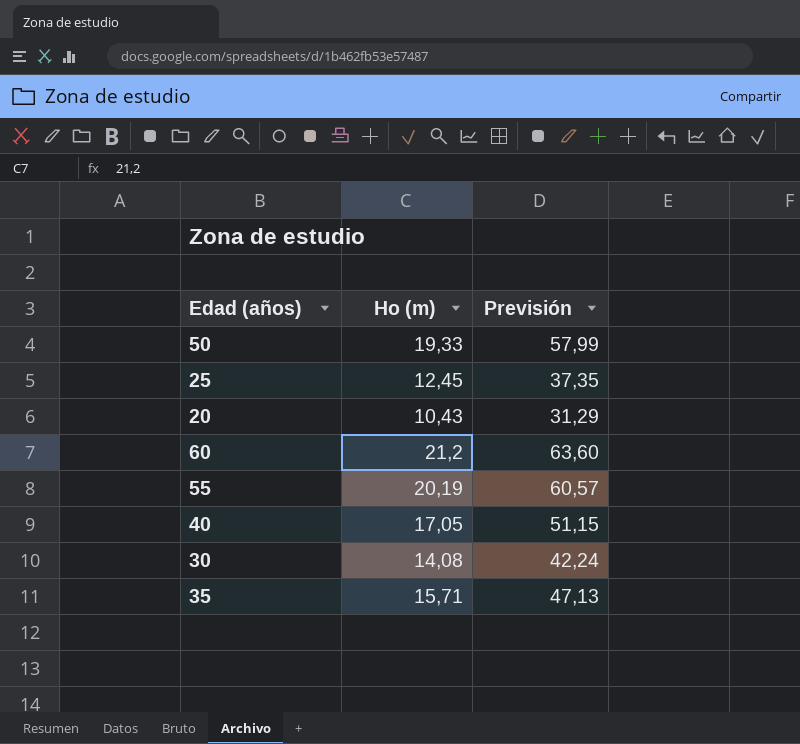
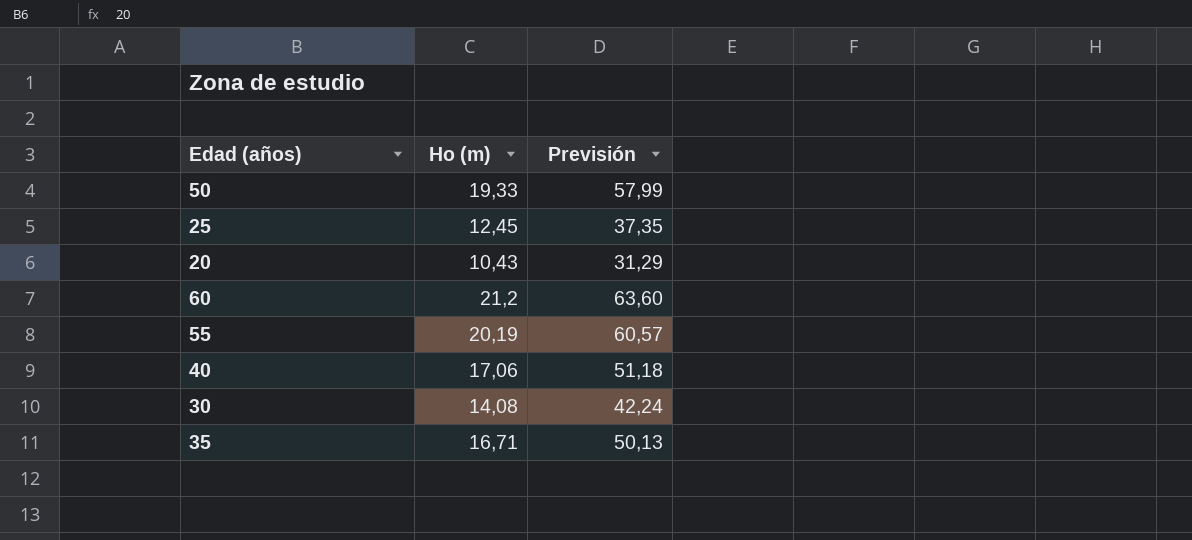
40 | Ho (m): 17,05 -> 17,06
40 | Previsión: 51,15 -> 51,18
35 | Ho (m): 15,71 -> 16,71
35 | Previsión: 47,13 -> 50,13

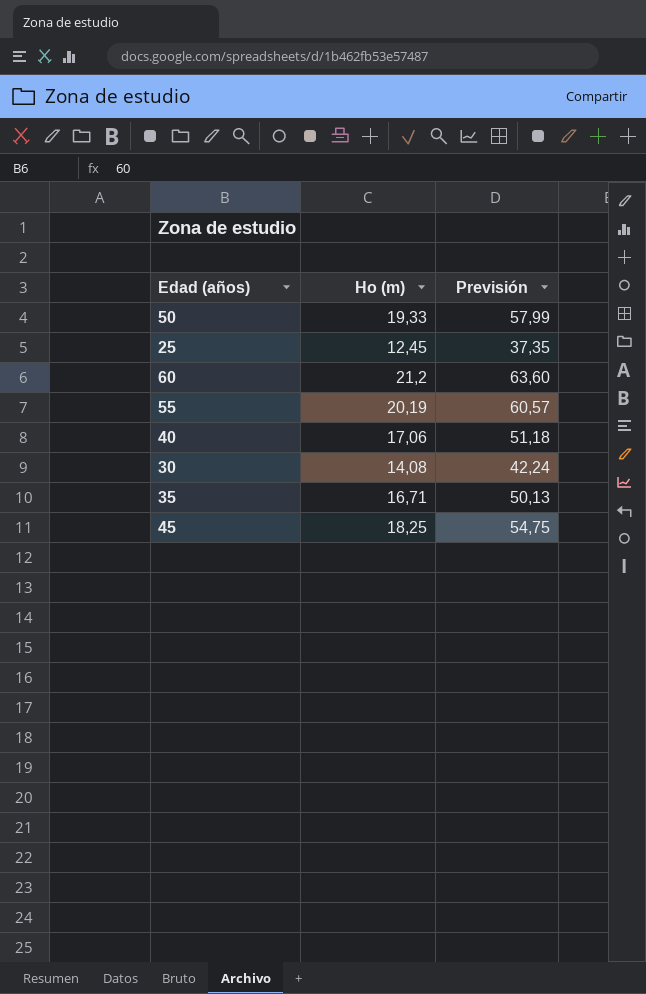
row 20: 10,43 | 31,29 -> none
row 45: none -> 18,25 | 54,75

